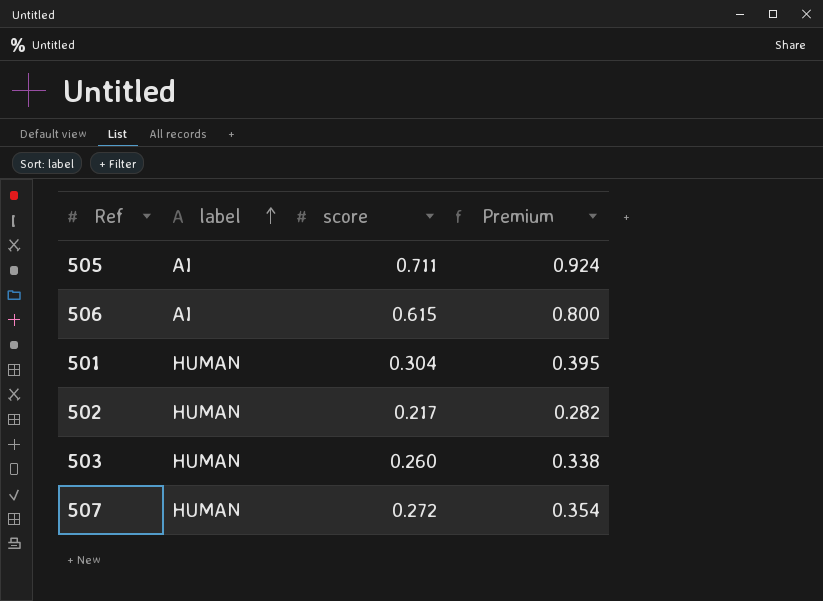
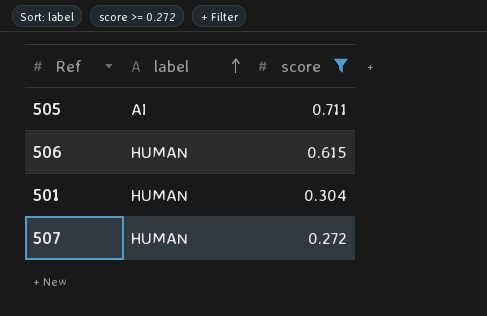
filter: none -> score >= 0.272
column Premium | formula: [score] * 1.3 -> none
506 | label: AI -> HUMAN

